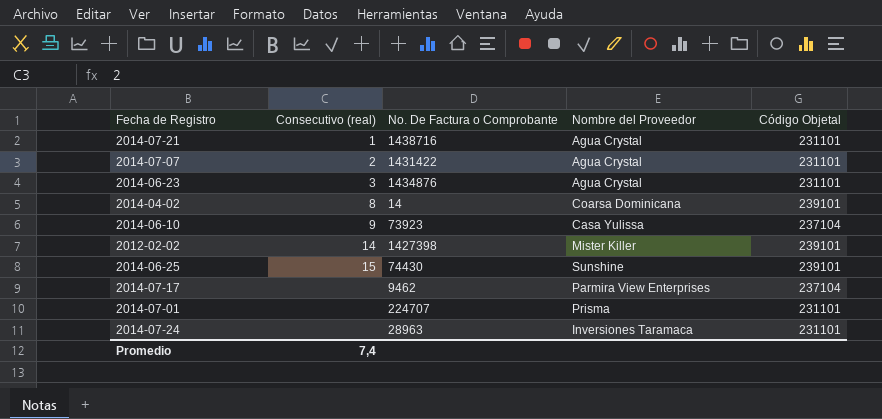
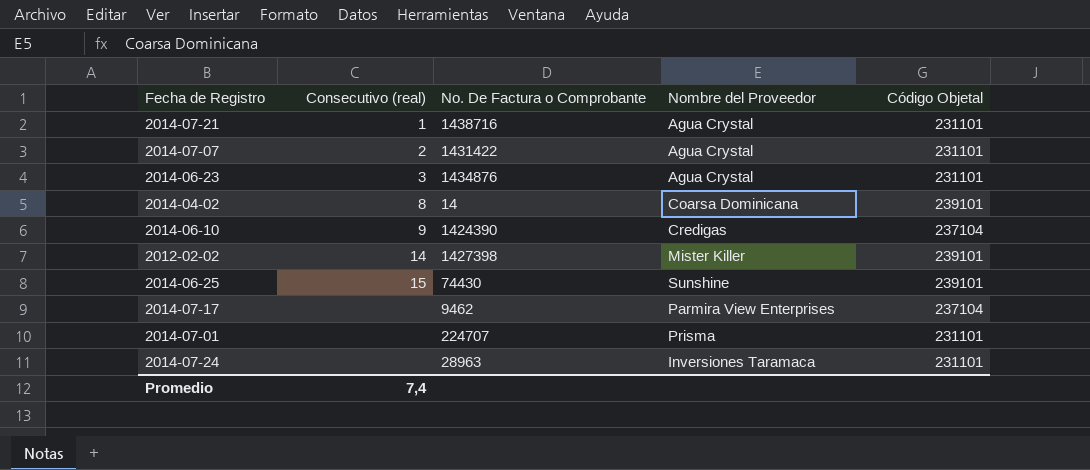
2014-06-10 | No. De Factura o Comprobante: 73923 -> 1424390
2014-06-10 | Nombre del Proveedor: Casa Yulissa -> Credigas

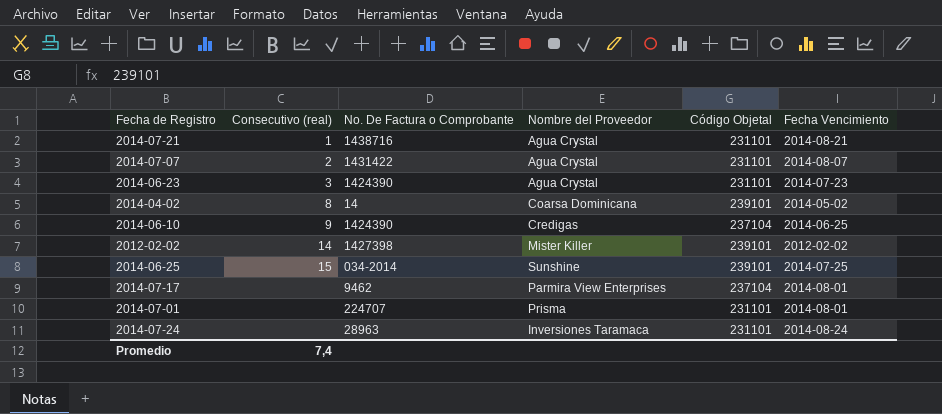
column Fecha Vencimiento | position: none -> 6
2014-06-23 | No. De Factura o Comprobante: 1434876 -> 1424390
2014-06-25 | No. De Factura o Comprobante: 74430 -> 034-2014

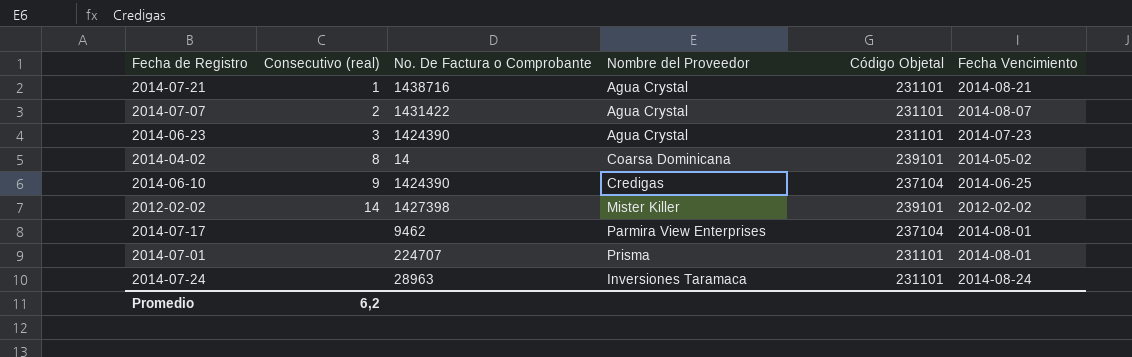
row 2014-06-25: 15 | 034-2014 | Sunshine | 239101 | 2014-07-25 -> none
Promedio | Consecutivo (real): 7,4 -> 6,2

